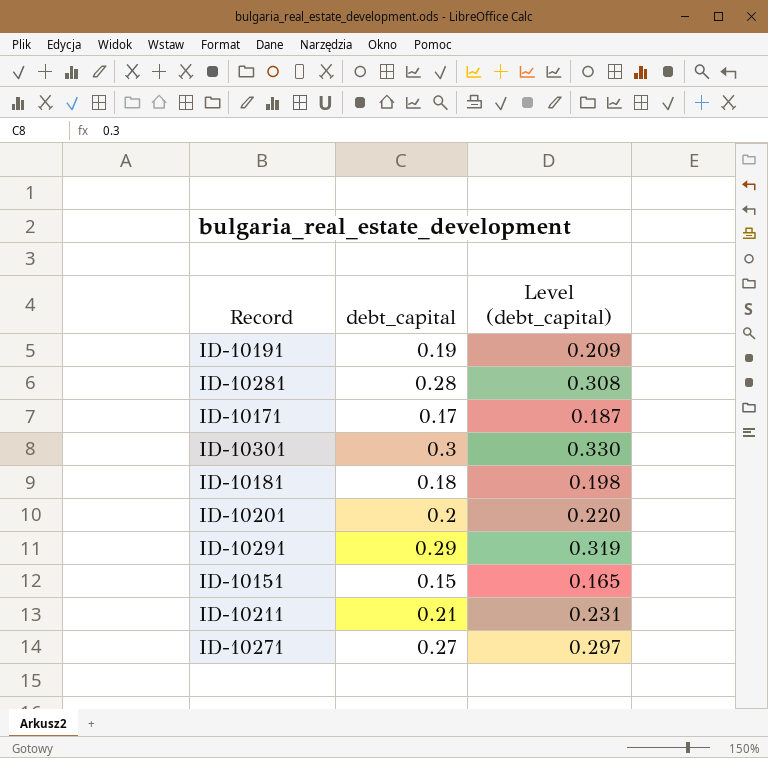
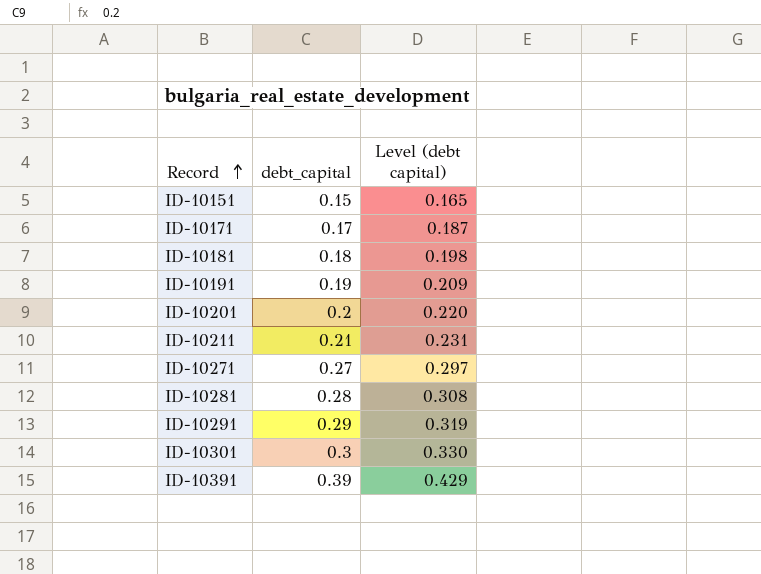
row order: none -> Record ascending
column name: Level (debt_capital) -> Level (debt capital)
row ID-10391: none -> 0.39 | 0.429

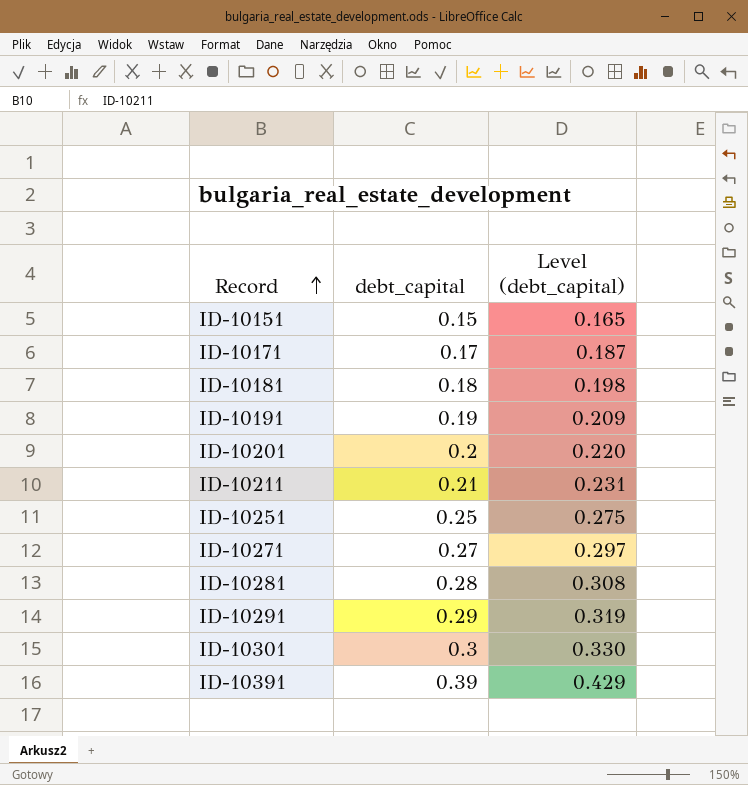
column name: Level (debt capital) -> Level (debt_capital)
row ID-10251: none -> 0.25 | 0.275

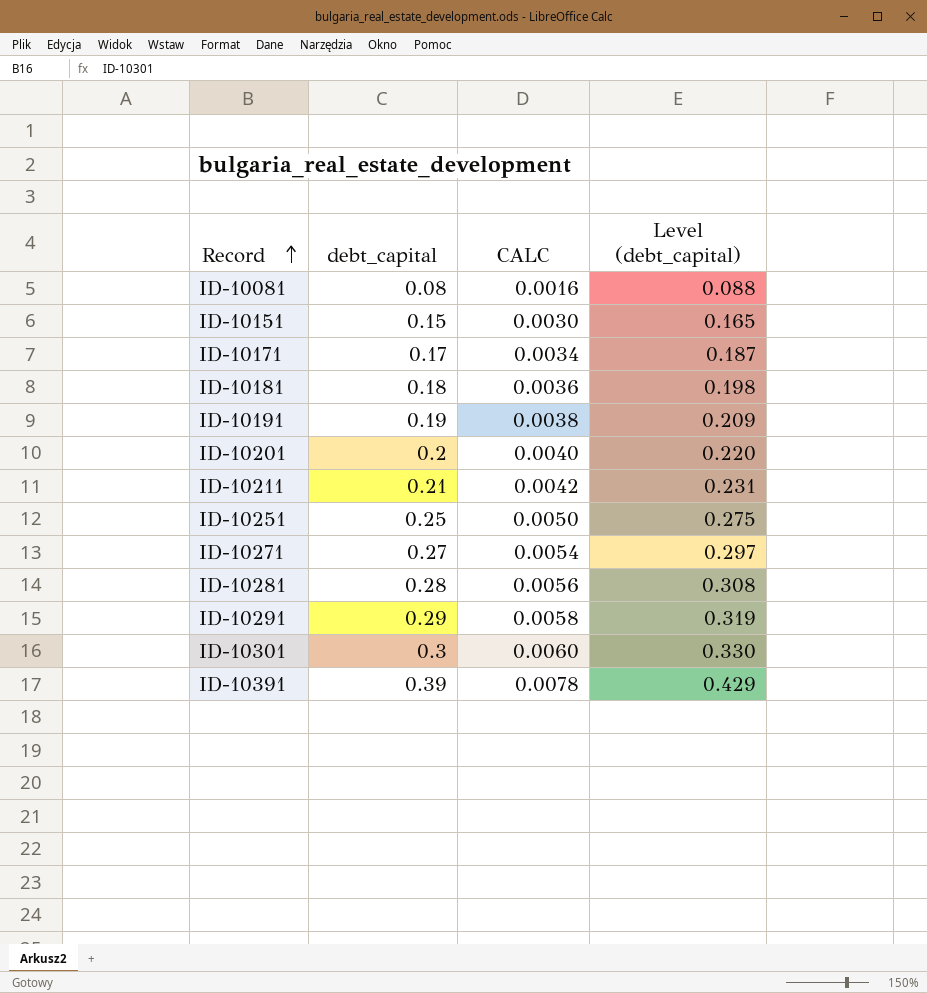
column CALC | formula: none -> [debt_capital] * 0.02
row ID-10081: none -> 0.08 | 0.0016 | 0.088

